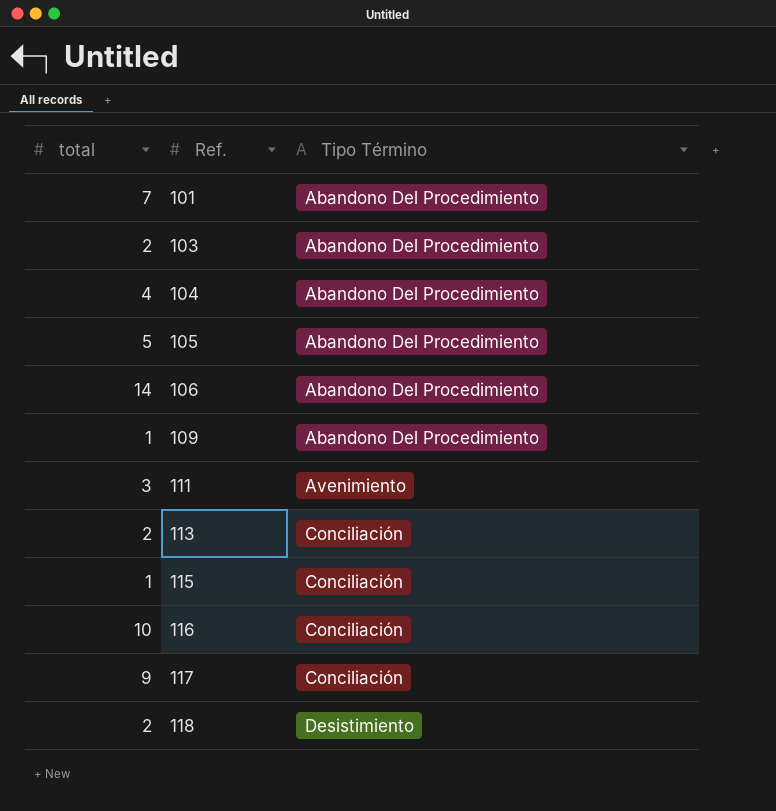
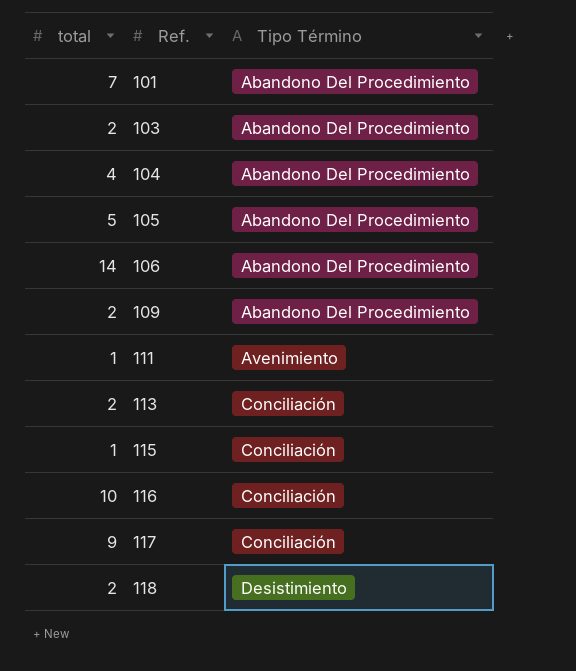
109 | total: 1 -> 2
111 | total: 3 -> 1

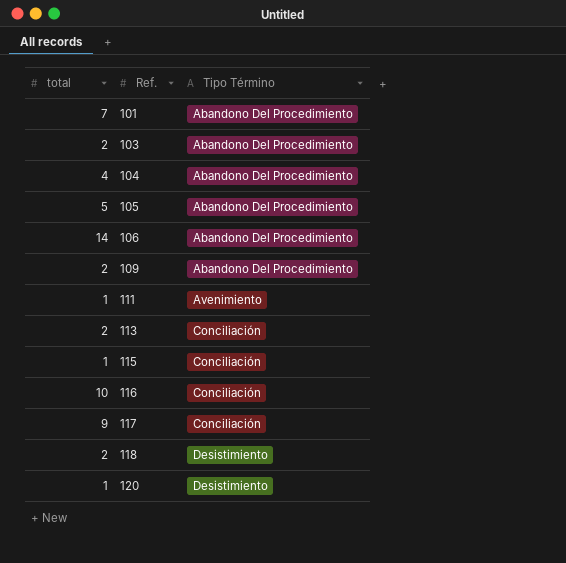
row 120: none -> 1 | Desistimiento

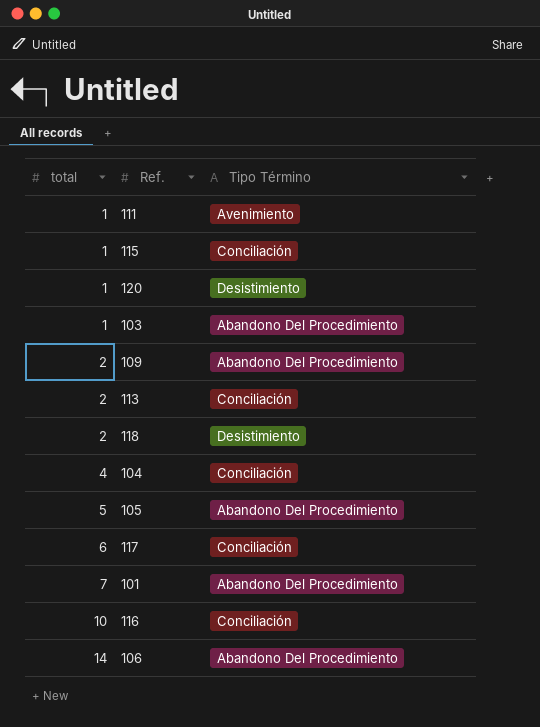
row order: Ref. ascending -> total ascending
103 | total: 2 -> 1
104 | Tipo Término: Abandono Del Procedimiento -> Conciliación
117 | total: 9 -> 6

